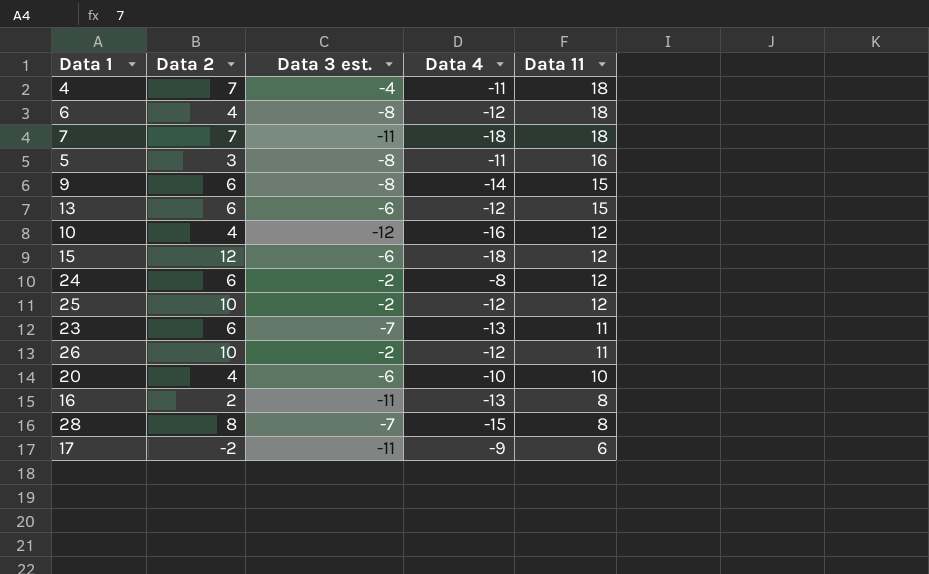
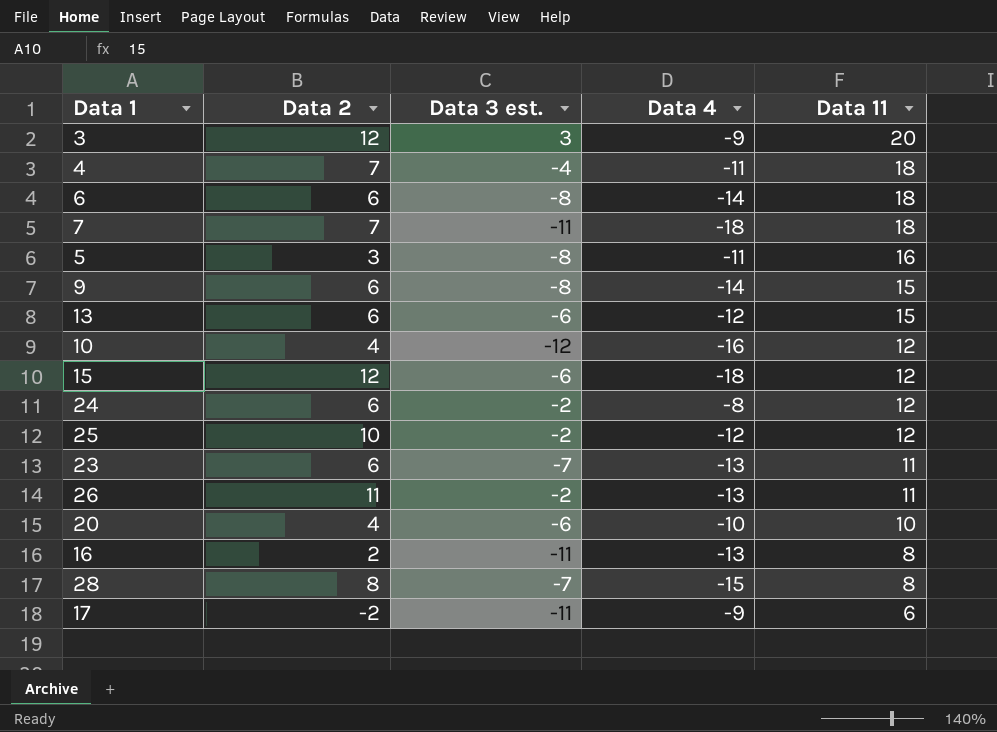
row 3: none -> 12 | 3 | -9 | 20
6 | Data 2: 4 -> 6
6 | Data 4: -12 -> -14
26 | Data 2: 10 -> 11
26 | Data 4: -12 -> -13

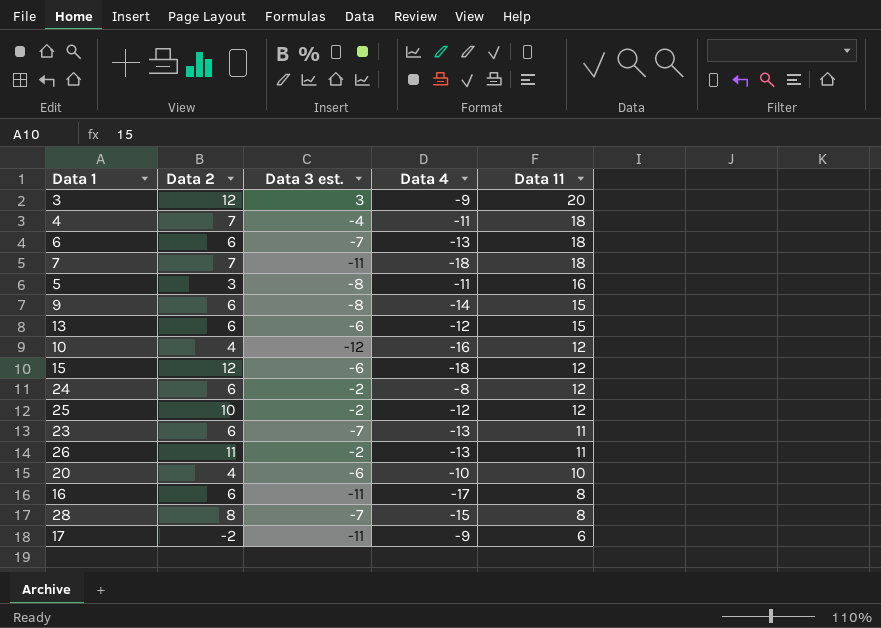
6 | Data 3 est.: -8 -> -7
6 | Data 4: -14 -> -13
16 | Data 2: 2 -> 6
16 | Data 4: -13 -> -17

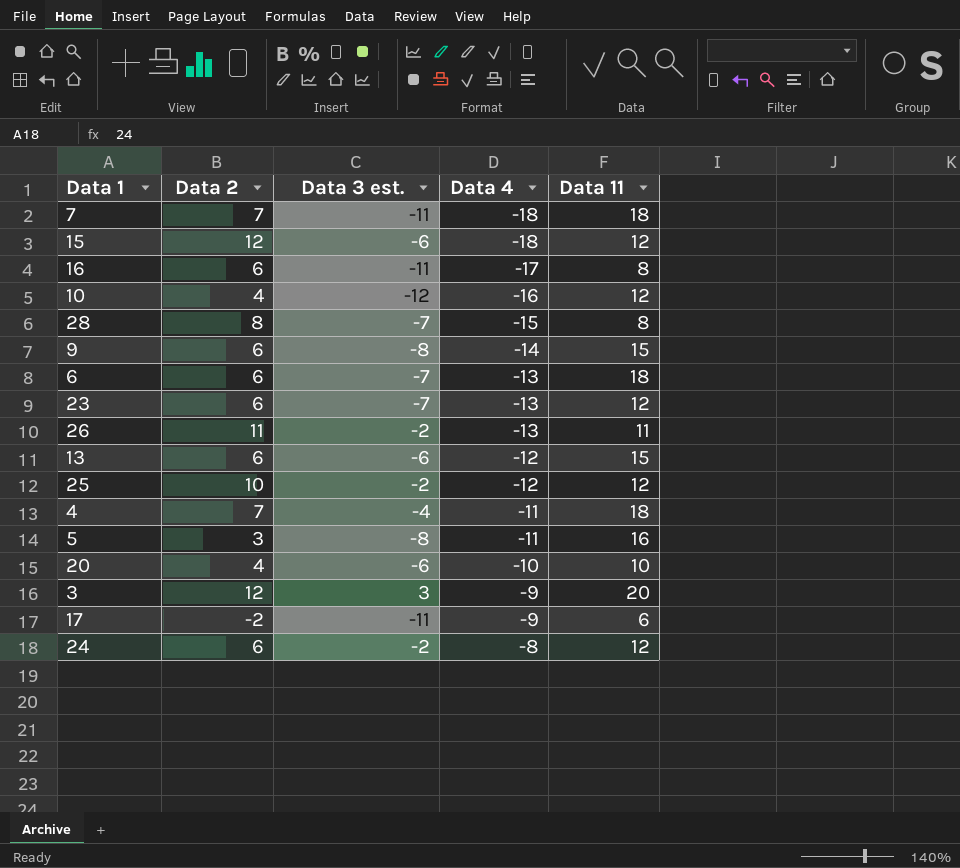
row order: Data 11 descending -> Data 4 ascending
23 | Data 11: 11 -> 12

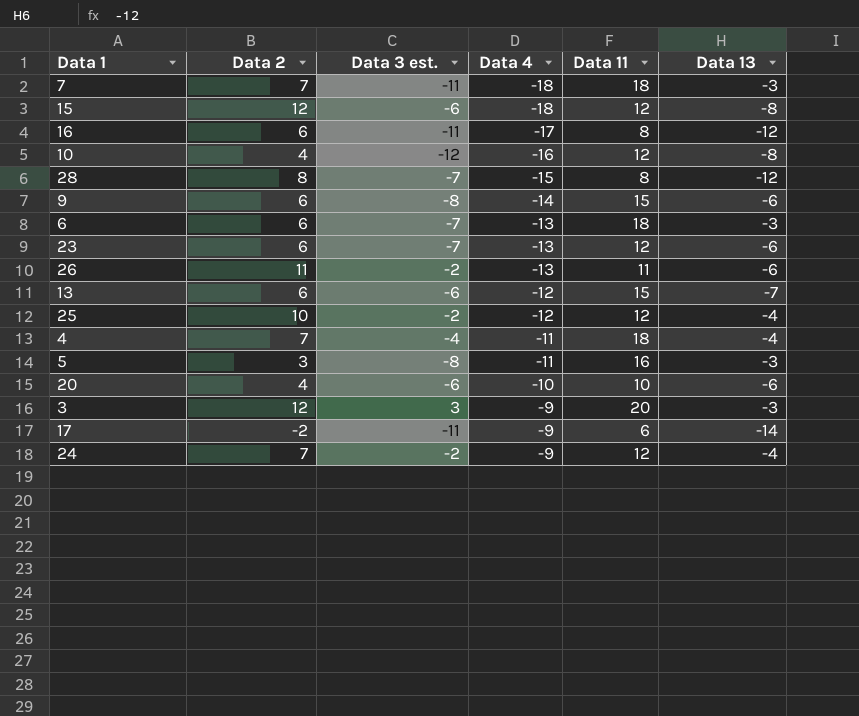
column Data 13 | position: none -> 6
24 | Data 2: 6 -> 7
24 | Data 4: -8 -> -9

